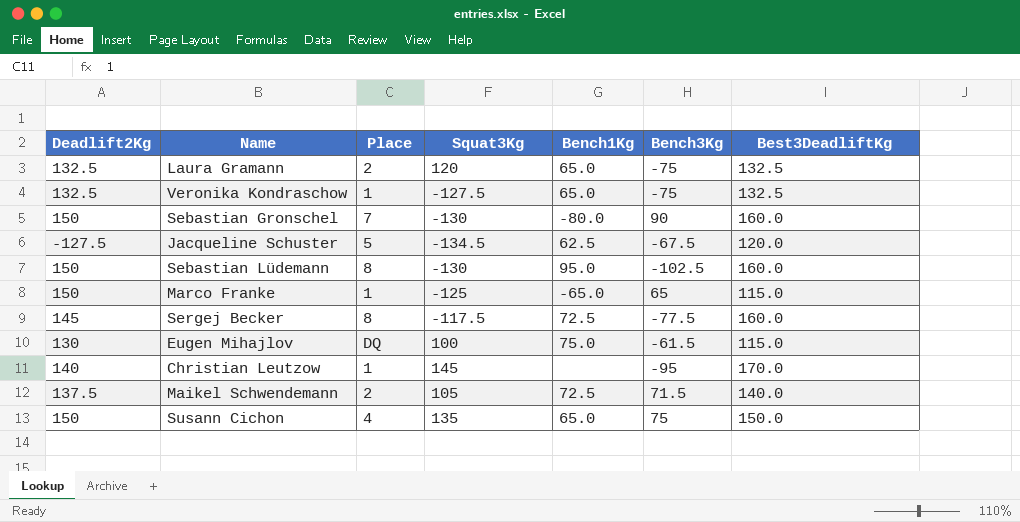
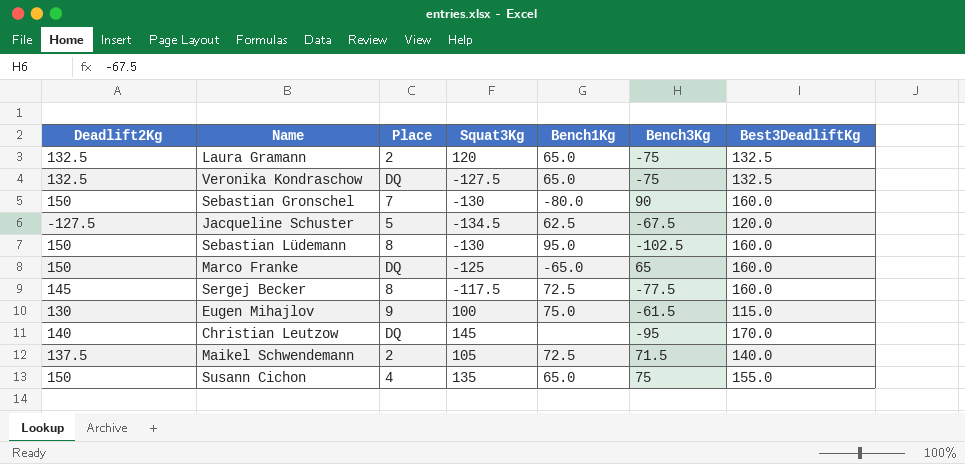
Veronika Kondraschow | Place: 1 -> DQ
Marco Franke | Place: 1 -> DQ
Marco Franke | Best3DeadliftKg: 115.0 -> 160.0
Eugen Mihajlov | Place: DQ -> 9
Christian Leutzow | Place: 1 -> DQ
Susann Cichon | Best3DeadliftKg: 150.0 -> 155.0

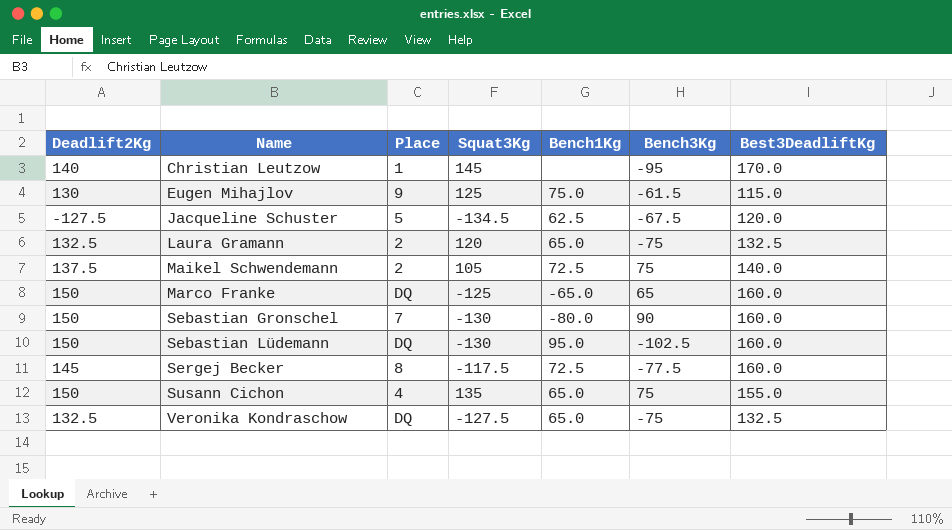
row order: none -> Name ascending
Christian Leutzow | Place: DQ -> 1
Eugen Mihajlov | Squat3Kg: 100 -> 125
Maikel Schwendemann | Bench3Kg: 71.5 -> 75
Sebastian Lüdemann | Place: 8 -> DQ

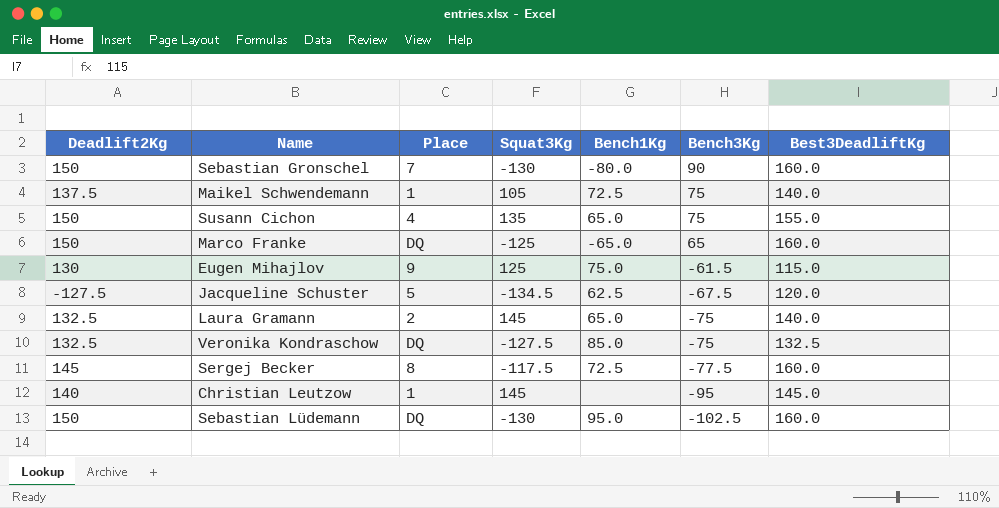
row order: Name ascending -> Bench3Kg descending
Maikel Schwendemann | Place: 2 -> 1
Laura Gramann | Squat3Kg: 120 -> 145
Laura Gramann | Best3DeadliftKg: 132.5 -> 140.0
Veronika Kondraschow | Bench1Kg: 65.0 -> 85.0
Christian Leutzow | Best3DeadliftKg: 170.0 -> 145.0

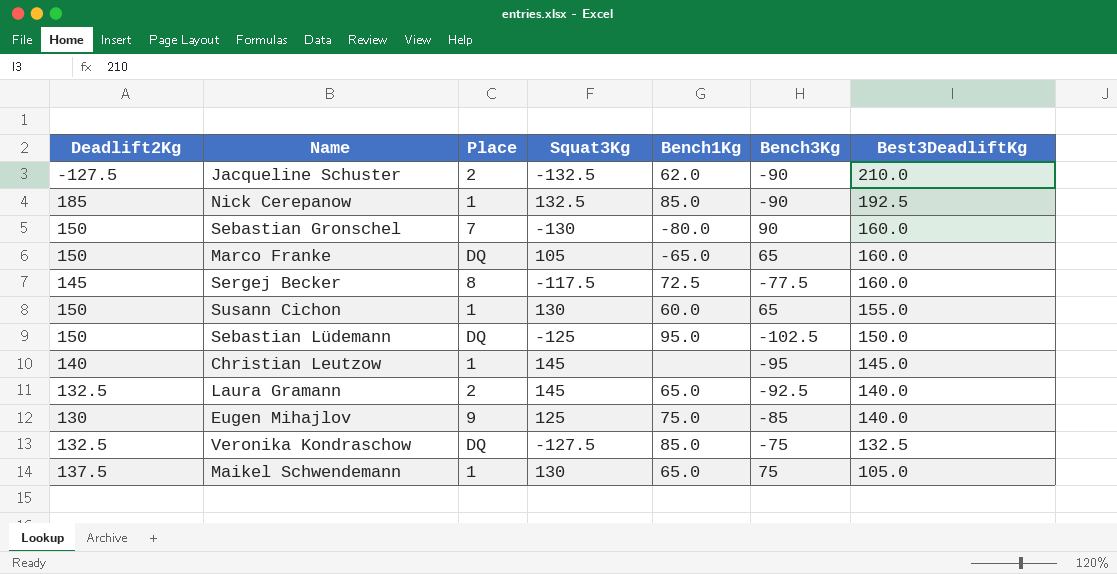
row order: Bench3Kg descending -> Best3DeadliftKg descending
Jacqueline Schuster | Place: 5 -> 2
Jacqueline Schuster | Squat3Kg: -134.5 -> -132.5
Jacqueline Schuster | Bench1Kg: 62.5 -> 62.0
Jacqueline Schuster | Bench3Kg: -67.5 -> -90
Jacqueline Schuster | Best3DeadliftKg: 120.0 -> 210.0
row Nick Cerepanow: none -> 185 | 1 | 132.5 | 85.0 | -90 | 192.5
Marco Franke | Squat3Kg: -125 -> 105
Susann Cichon | Place: 4 -> 1
Susann Cichon | Squat3Kg: 135 -> 130
Susann Cichon | Bench1Kg: 65.0 -> 60.0
Susann Cichon | Bench3Kg: 75 -> 65
Sebastian Lüdemann | Squat3Kg: -130 -> -125
Sebastian Lüdemann | Best3DeadliftKg: 160.0 -> 150.0
Laura Gramann | Bench3Kg: -75 -> -92.5
Eugen Mihajlov | Bench3Kg: -61.5 -> -85
Eugen Mihajlov | Best3DeadliftKg: 115.0 -> 140.0
Maikel Schwendemann | Squat3Kg: 105 -> 130
Maikel Schwendemann | Bench1Kg: 72.5 -> 65.0
Maikel Schwendemann | Best3DeadliftKg: 140.0 -> 105.0

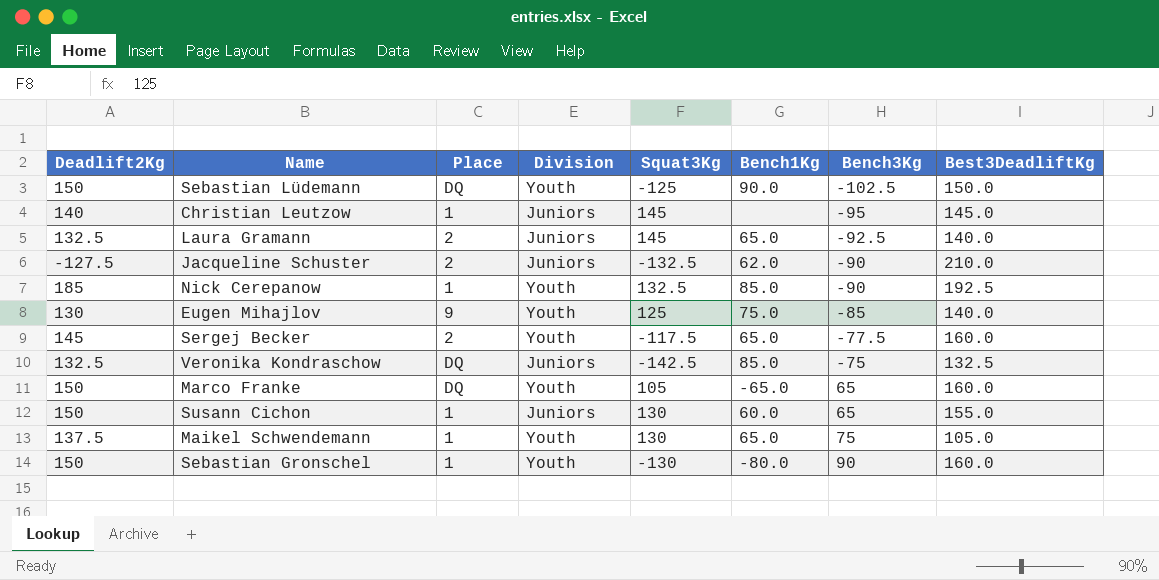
row order: Best3DeadliftKg descending -> Bench3Kg ascending
column Division | position: none -> 4
Sebastian Lüdemann | Bench1Kg: 95.0 -> 90.0
Sergej Becker | Place: 8 -> 2
Sergej Becker | Bench1Kg: 72.5 -> 65.0
Veronika Kondraschow | Squat3Kg: -127.5 -> -142.5
Sebastian Gronschel | Place: 7 -> 1

